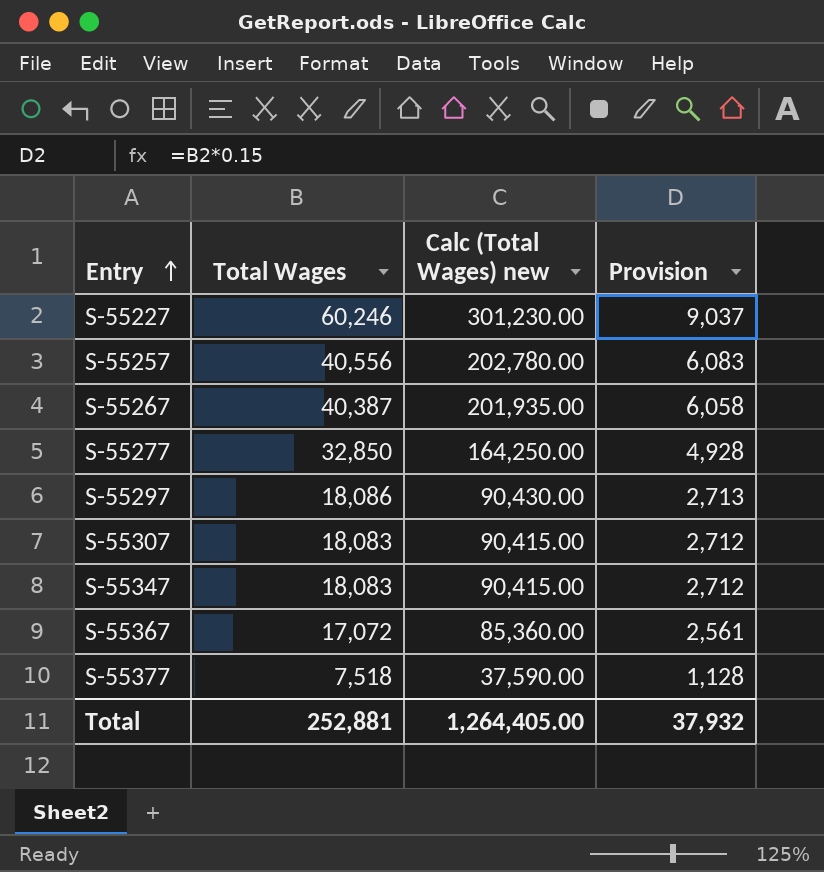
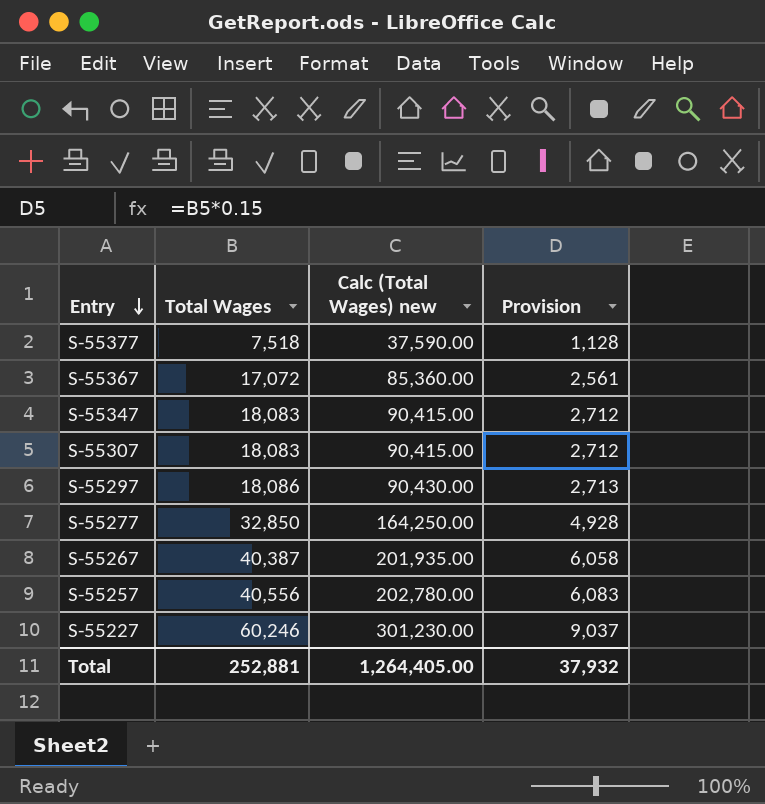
row order: Entry ascending -> Entry descending

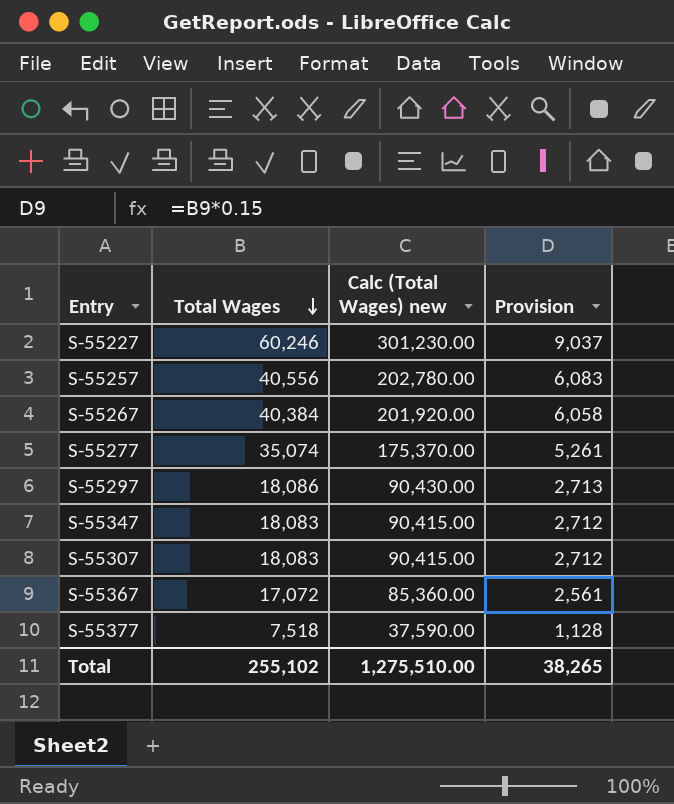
row order: Entry descending -> Total Wages descending
S-55267 | Total Wages: 40,387 -> 40,384
S-55267 | Calc (Total Wages) new: 201,935.00 -> 201,920.00
S-55277 | Total Wages: 32,850 -> 35,074
S-55277 | Calc (Total Wages) new: 164,250.00 -> 175,370.00
S-55277 | Provision: 4,928 -> 5,261
Total | Total Wages: 252,881 -> 255,102
Total | Calc (Total Wages) new: 1,264,405.00 -> 1,275,510.00
Total | Provision: 37,932 -> 38,265

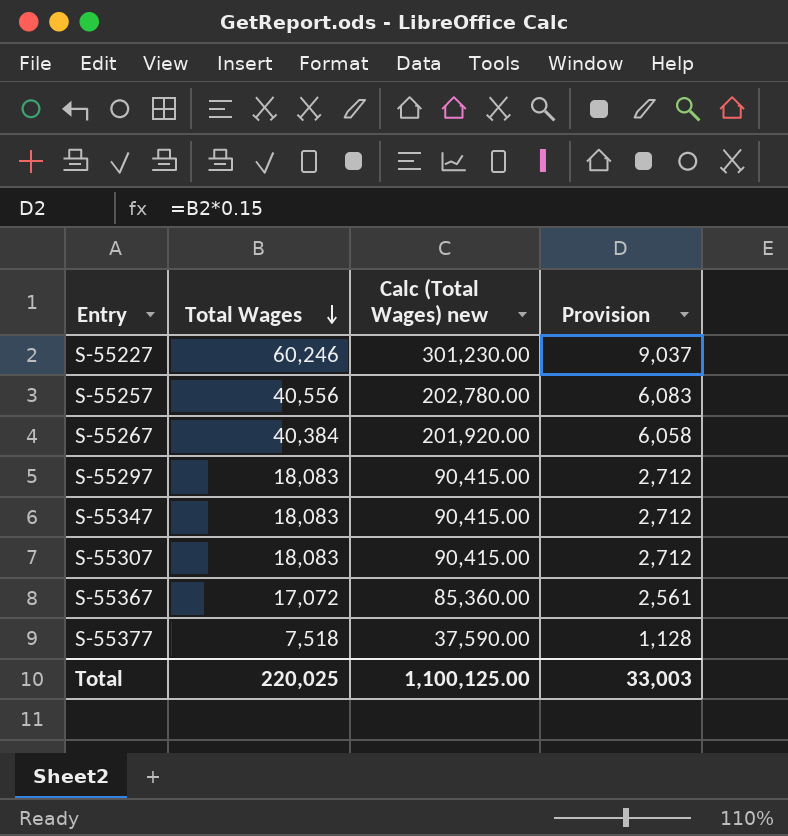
row S-55277: 35,074 | 175,370.00 | 5,261 -> none
S-55297 | Total Wages: 18,086 -> 18,083
S-55297 | Calc (Total Wages) new: 90,430.00 -> 90,415.00
S-55297 | Provision: 2,713 -> 2,712
Total | Total Wages: 255,102 -> 220,025
Total | Calc (Total Wages) new: 1,275,510.00 -> 1,100,125.00
Total | Provision: 38,265 -> 33,003

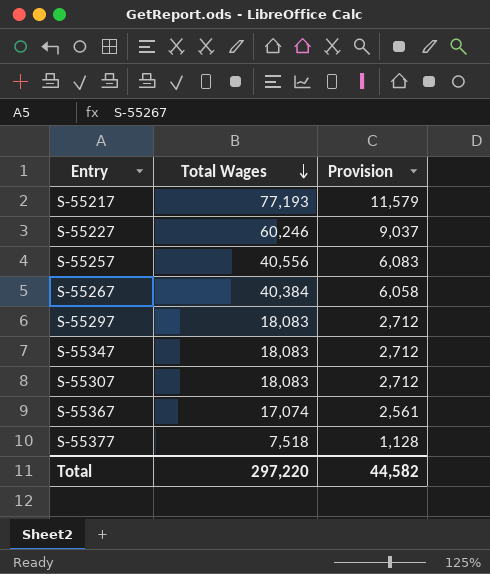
column Calc (Total Wages) new | formula: [Total Wages] * 5 -> none
row S-55217: none -> 77,193 | 11,579
S-55367 | Total Wages: 17,072 -> 17,074
Total | Total Wages: 220,025 -> 297,220
Total | Provision: 33,003 -> 44,582

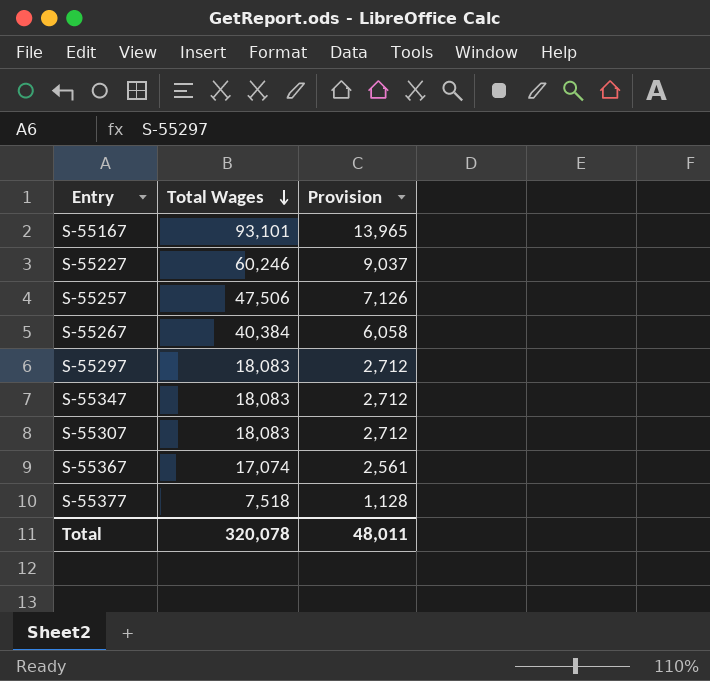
row S-55217: 77,193 | 11,579 -> none
row S-55167: none -> 93,101 | 13,965
S-55257 | Total Wages: 40,556 -> 47,506
S-55257 | Provision: 6,083 -> 7,126
Total | Total Wages: 297,220 -> 320,078
Total | Provision: 44,582 -> 48,011

